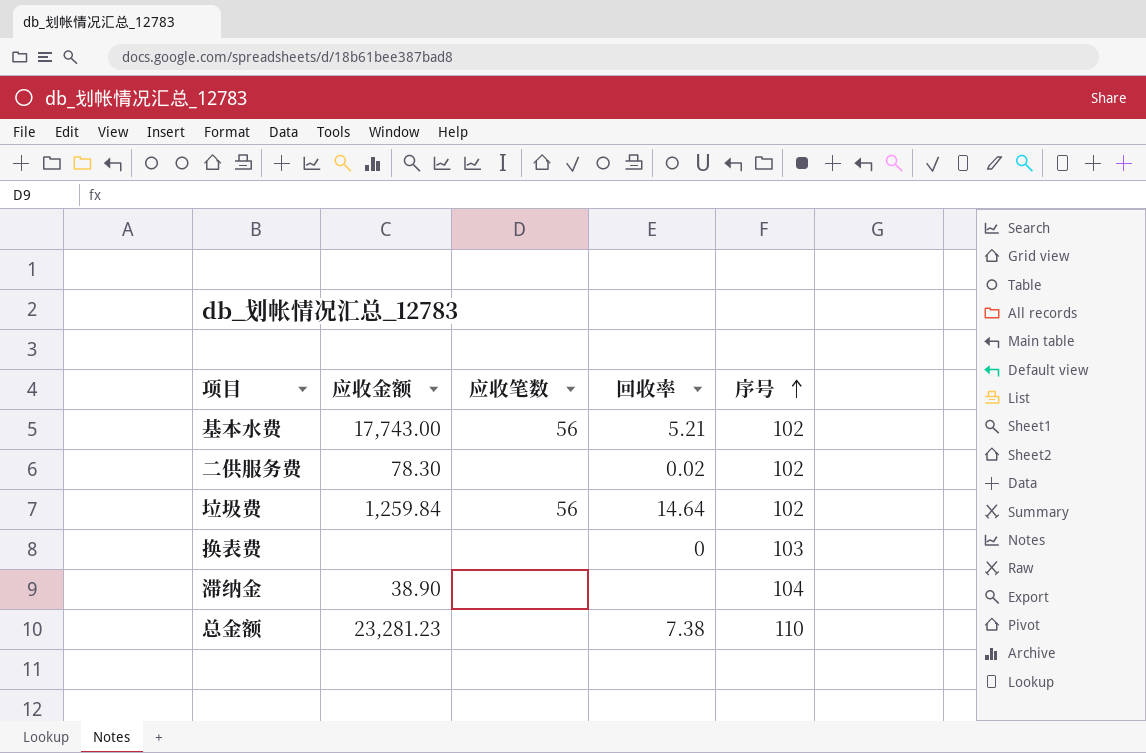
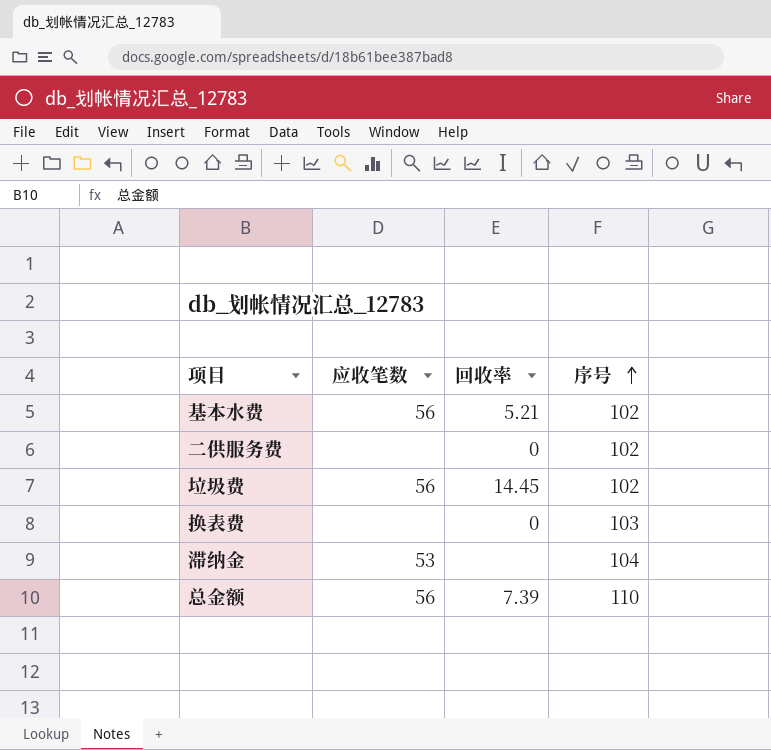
column 应收金额 | position: 2 -> none
二供服务费 | 回收率: 0.02 -> 0
垃圾费 | 回收率: 14.64 -> 14.45
滞纳金 | 应收笔数: none -> 53
总金额 | 应收笔数: none -> 56
总金额 | 回收率: 7.38 -> 7.39

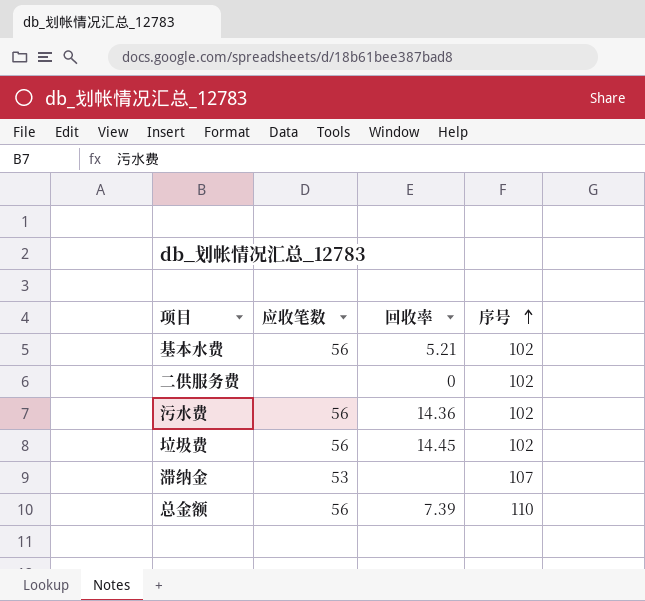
row 换表费: none | 0 | 103 -> none
row 污水费: none -> 56 | 14.36 | 102
滞纳金 | 序号: 104 -> 107

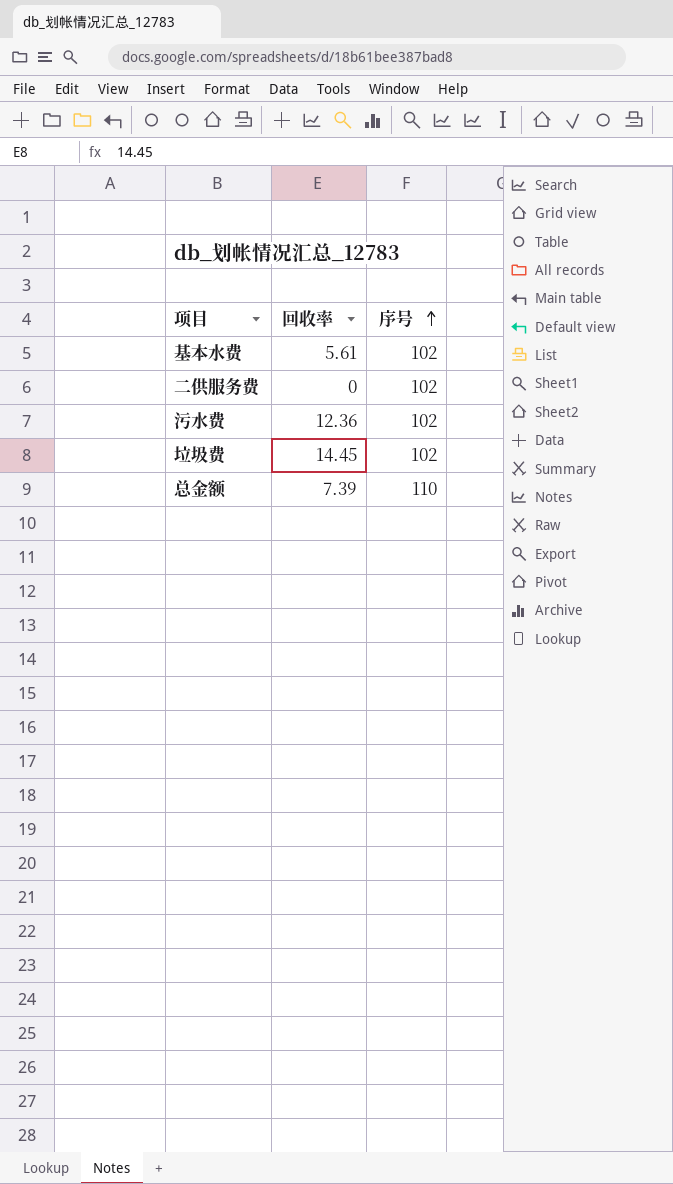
column 应收笔数 | position: 2 -> none
row 滞纳金: 53 | none | 107 -> none
基本水费 | 回收率: 5.21 -> 5.61
污水费 | 回收率: 14.36 -> 12.36

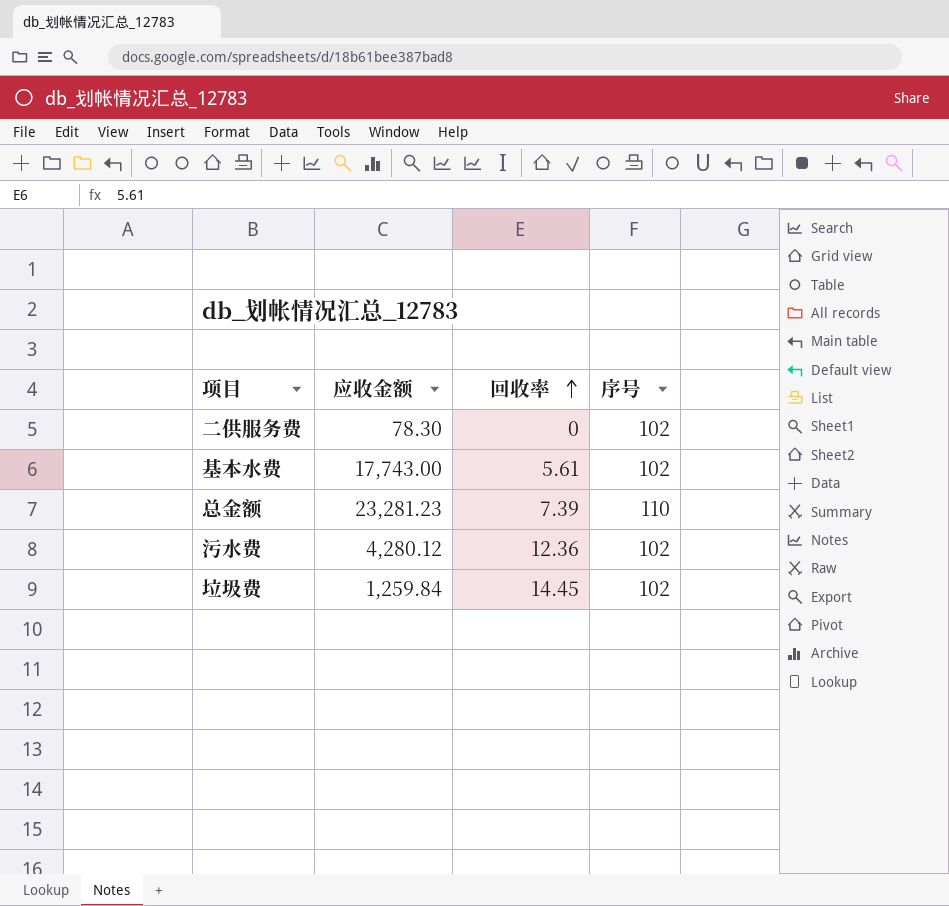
row order: 序号 ascending -> 回收率 ascending
column 应收金额 | position: none -> 2

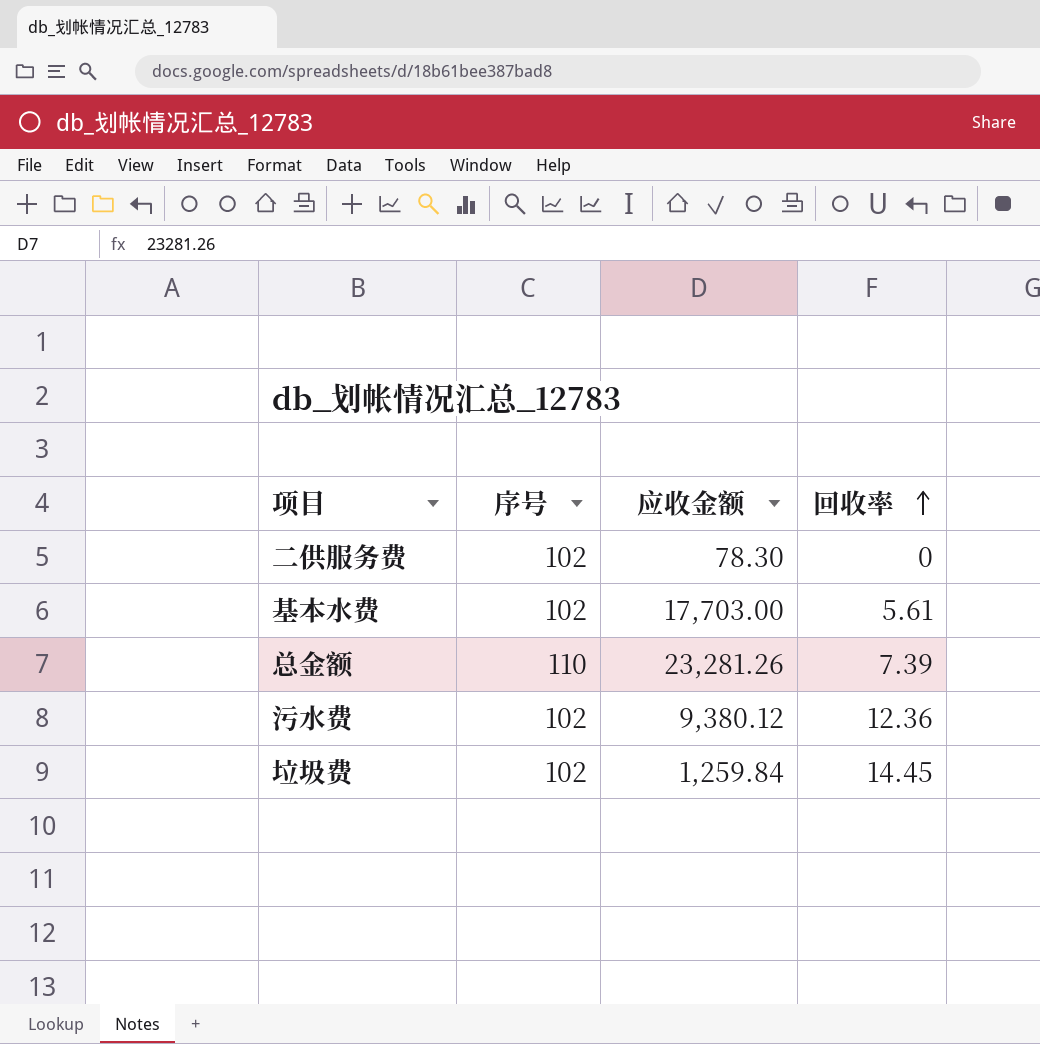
column 序号 | position: 4 -> 2
基本水费 | 应收金额: 17,743.00 -> 17,703.00
总金额 | 应收金额: 23,281.23 -> 23,281.26
污水费 | 应收金额: 4,280.12 -> 9,380.12

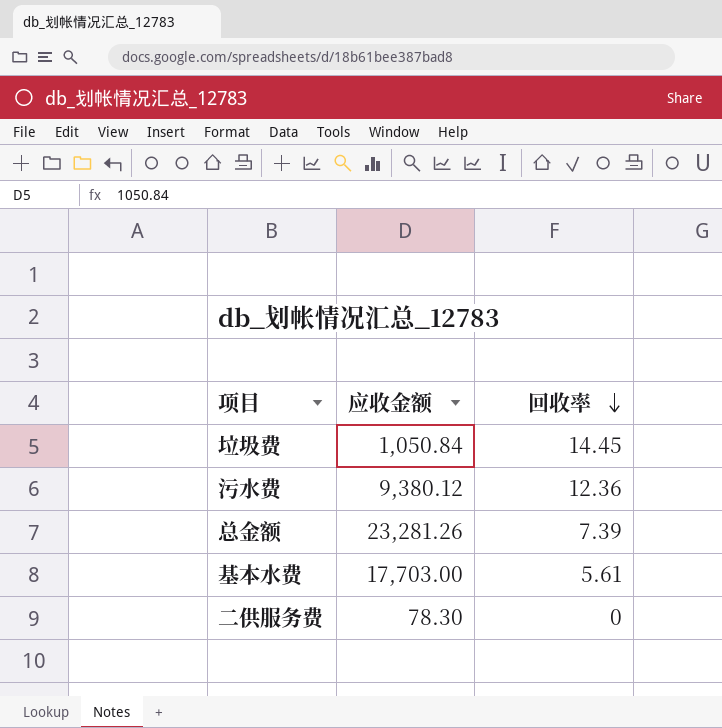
row order: 回收率 ascending -> 回收率 descending
column 序号 | position: 2 -> none
垃圾费 | 应收金额: 1,259.84 -> 1,050.84

